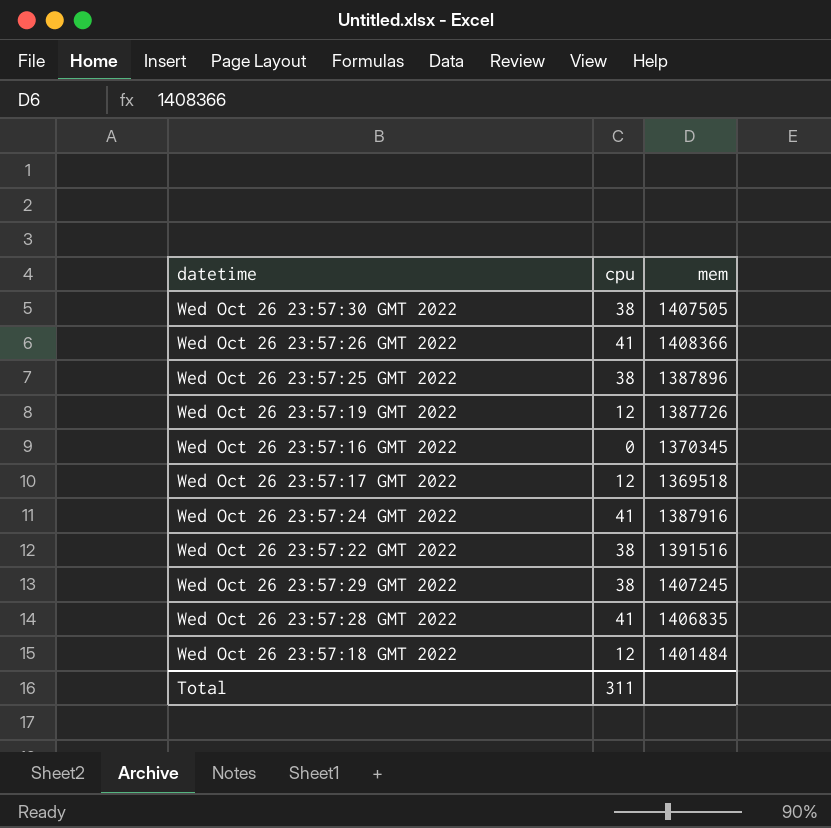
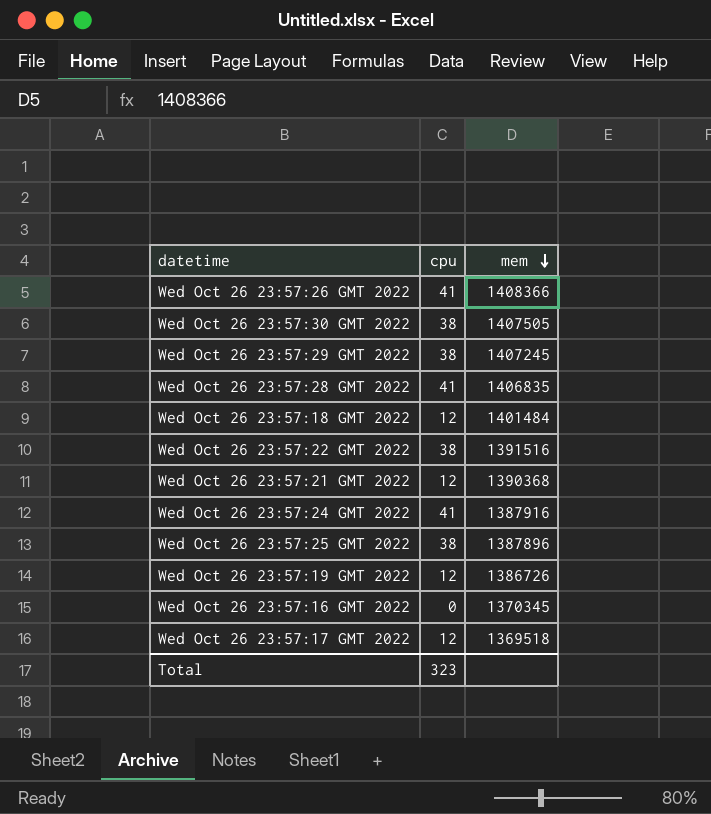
row order: none -> mem descending
row Wed Oct 26 23:57:21 GMT 2022: none -> 12 | 1390368
Wed Oct 26 23:57:19 GMT 2022 | mem: 1387726 -> 1386726
Total | cpu: 311 -> 323

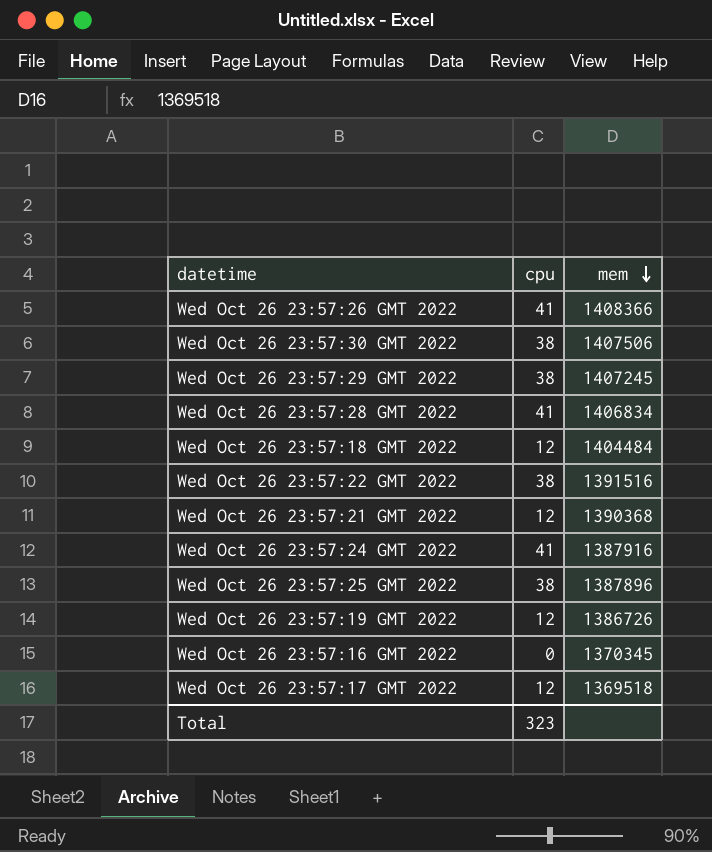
Wed Oct 26 23:57:30 GMT 2022 | mem: 1407505 -> 1407506
Wed Oct 26 23:57:28 GMT 2022 | mem: 1406835 -> 1406834
Wed Oct 26 23:57:18 GMT 2022 | mem: 1401484 -> 1404484

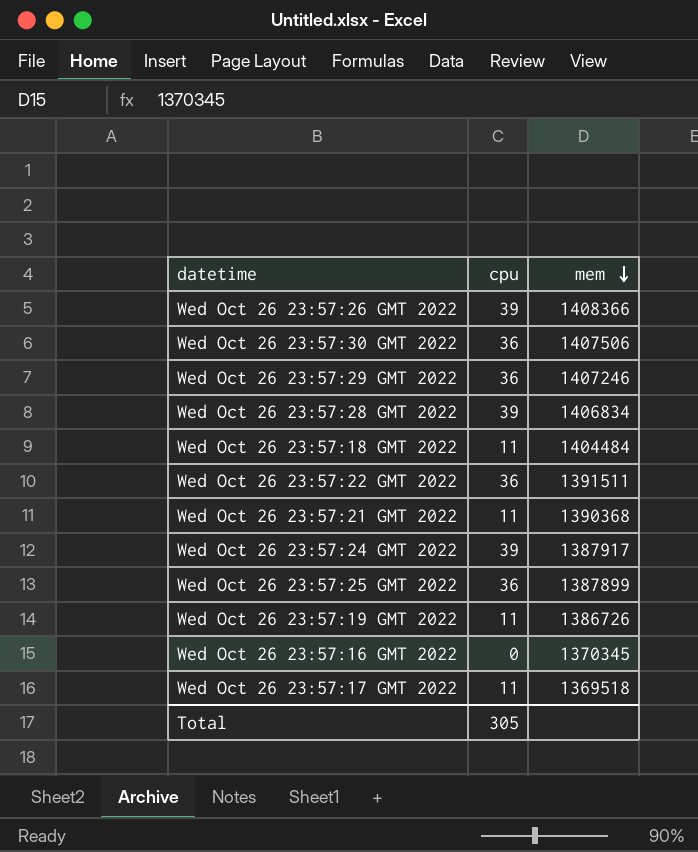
Wed Oct 26 23:57:26 GMT 2022 | cpu: 41 -> 39
Wed Oct 26 23:57:30 GMT 2022 | cpu: 38 -> 36
Wed Oct 26 23:57:29 GMT 2022 | cpu: 38 -> 36
Wed Oct 26 23:57:29 GMT 2022 | mem: 1407245 -> 1407246
Wed Oct 26 23:57:28 GMT 2022 | cpu: 41 -> 39
Wed Oct 26 23:57:18 GMT 2022 | cpu: 12 -> 11
Wed Oct 26 23:57:22 GMT 2022 | cpu: 38 -> 36
Wed Oct 26 23:57:22 GMT 2022 | mem: 1391516 -> 1391511
Wed Oct 26 23:57:21 GMT 2022 | cpu: 12 -> 11
Wed Oct 26 23:57:24 GMT 2022 | cpu: 41 -> 39
Wed Oct 26 23:57:24 GMT 2022 | mem: 1387916 -> 1387917
Wed Oct 26 23:57:25 GMT 2022 | cpu: 38 -> 36
Wed Oct 26 23:57:25 GMT 2022 | mem: 1387896 -> 1387899
Wed Oct 26 23:57:19 GMT 2022 | cpu: 12 -> 11
Wed Oct 26 23:57:17 GMT 2022 | cpu: 12 -> 11
Total | cpu: 323 -> 305

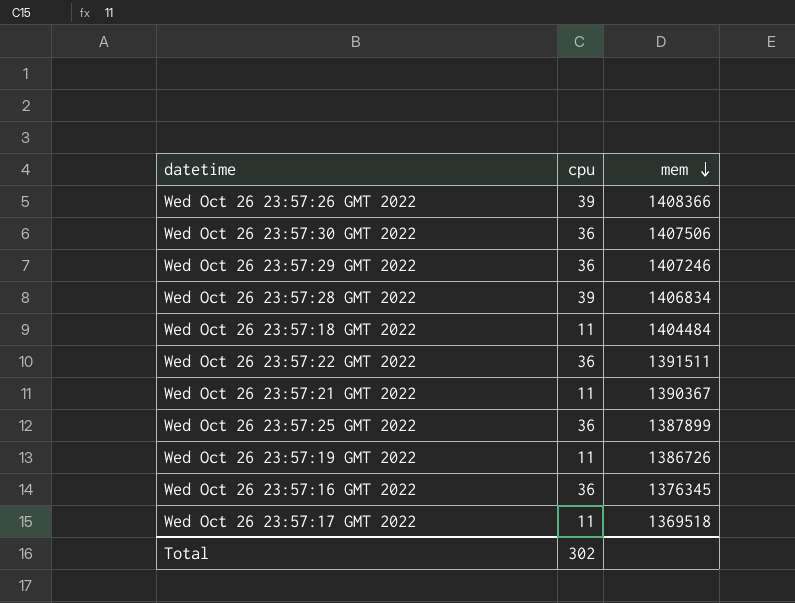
row Wed Oct 26 23:57:24 GMT 2022: 39 | 1387917 -> none
Wed Oct 26 23:57:21 GMT 2022 | mem: 1390368 -> 1390367
Wed Oct 26 23:57:16 GMT 2022 | cpu: 0 -> 36
Wed Oct 26 23:57:16 GMT 2022 | mem: 1370345 -> 1376345
Total | cpu: 305 -> 302

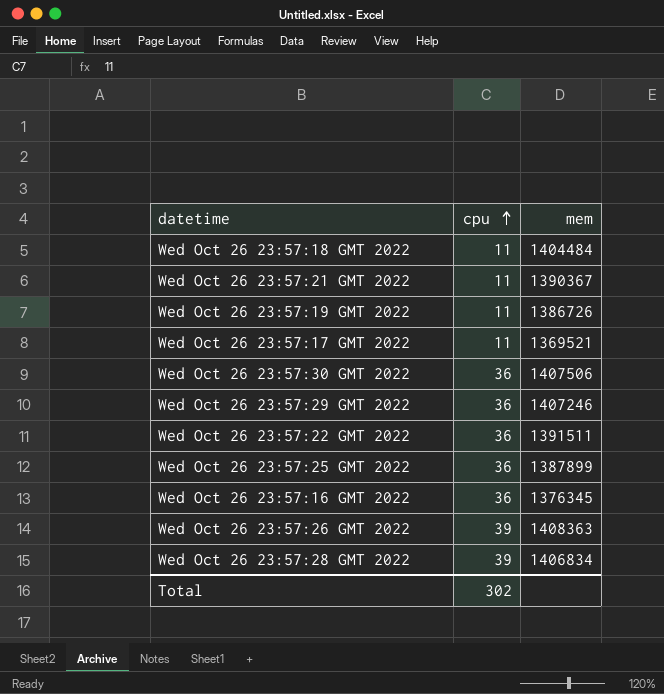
row order: mem descending -> cpu ascending
Wed Oct 26 23:57:17 GMT 2022 | mem: 1369518 -> 1369521
Wed Oct 26 23:57:26 GMT 2022 | mem: 1408366 -> 1408363

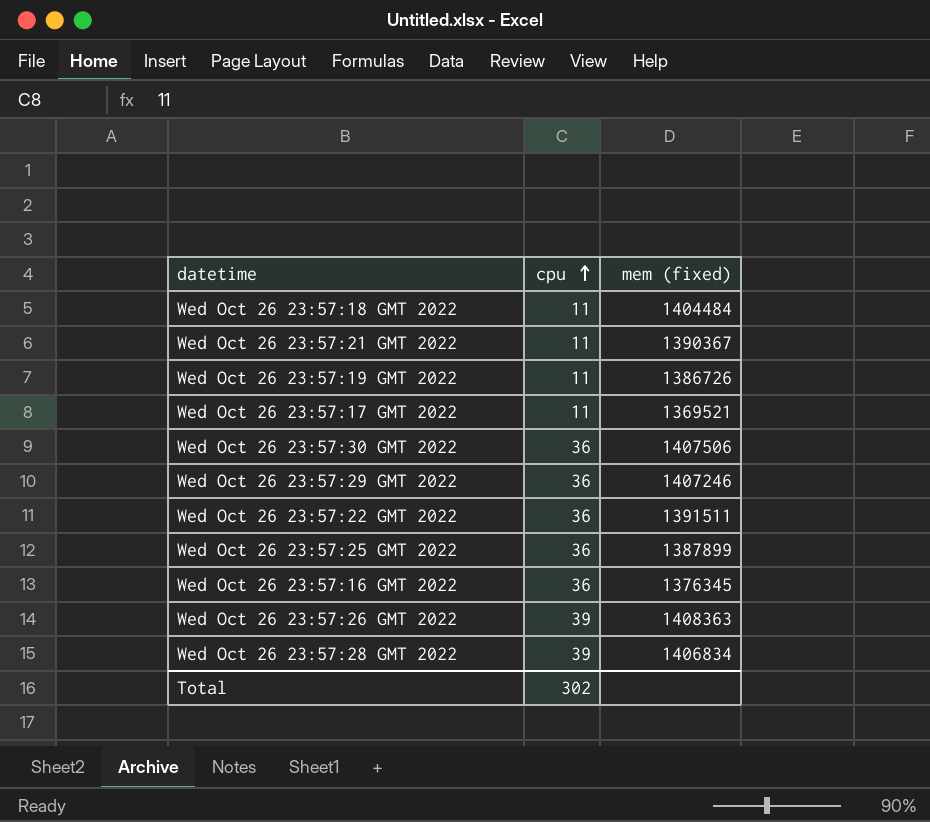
column name: mem -> mem (fixed)

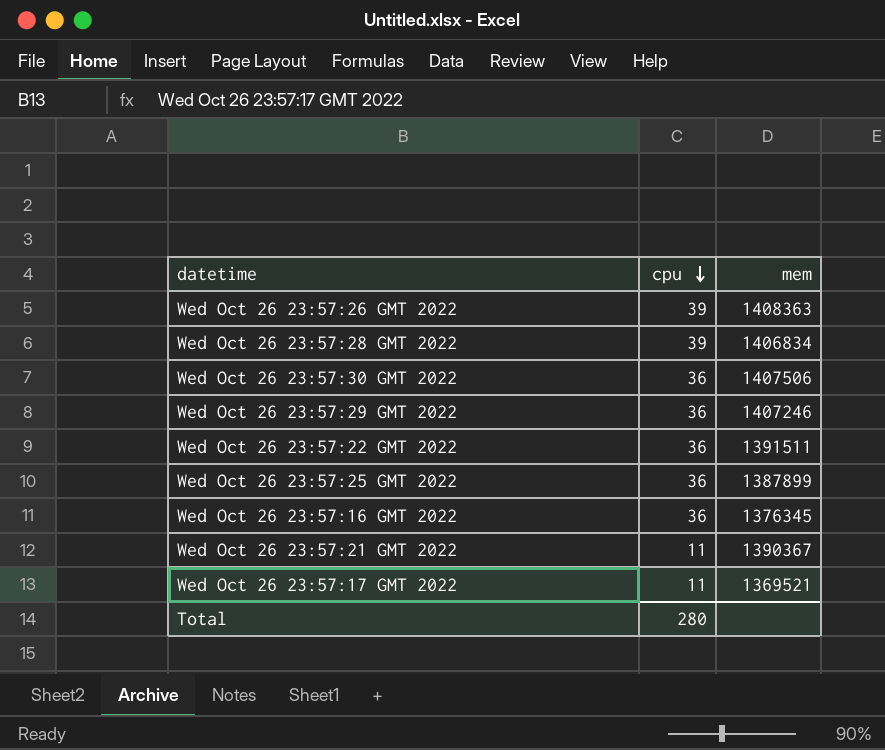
row order: cpu ascending -> cpu descending
column name: mem (fixed) -> mem
row Wed Oct 26 23:57:18 GMT 2022: 11 | 1404484 -> none
row Wed Oct 26 23:57:19 GMT 2022: 11 | 1386726 -> none
Total | cpu: 302 -> 280

